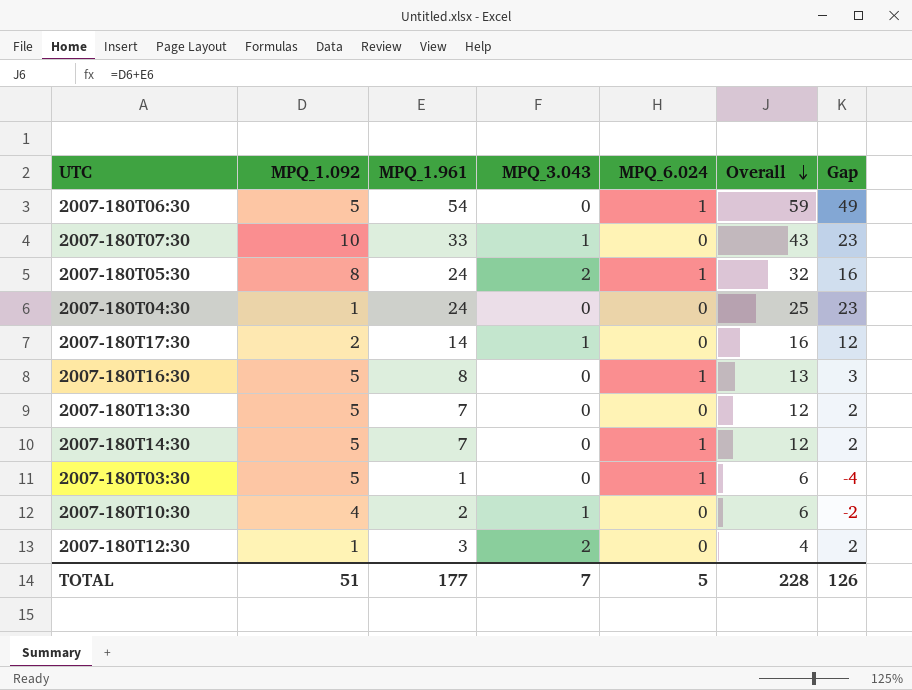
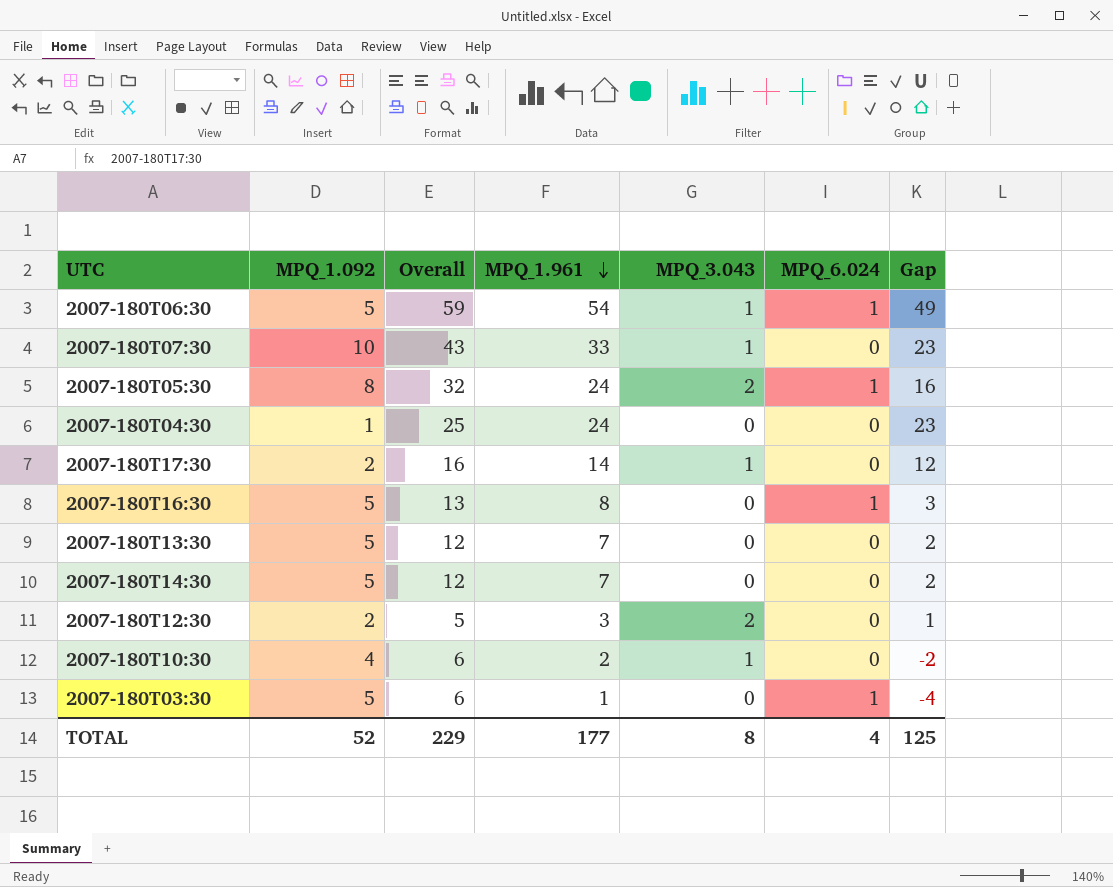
row order: Overall descending -> MPQ_1.961 descending
column Overall | position: 6 -> 3
2007-180T06:30 | MPQ_3.043: 0 -> 1
2007-180T14:30 | MPQ_6.024: 1 -> 0
2007-180T12:30 | MPQ_1.092: 1 -> 2
2007-180T12:30 | Overall: 4 -> 5
2007-180T12:30 | Gap: 2 -> 1
TOTAL | MPQ_1.092: 51 -> 52
TOTAL | Overall: 228 -> 229
TOTAL | MPQ_3.043: 7 -> 8
TOTAL | MPQ_6.024: 5 -> 4
TOTAL | Gap: 126 -> 125

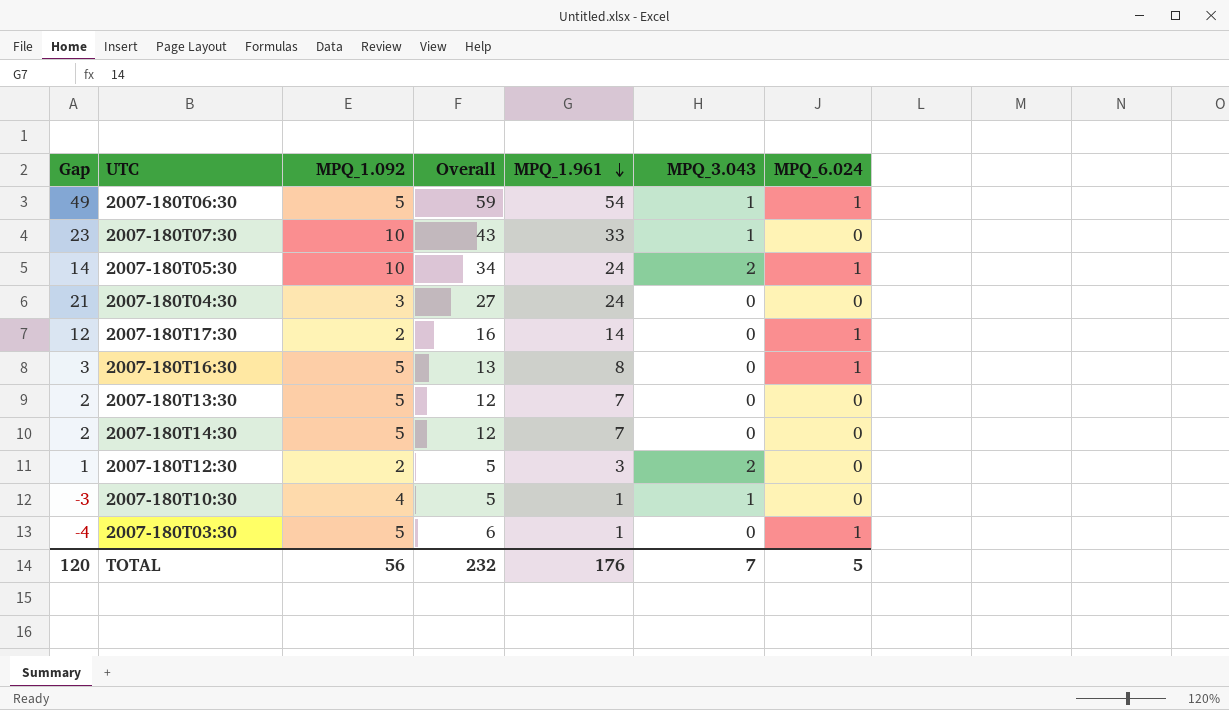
column Gap | position: 7 -> 1
2007-180T05:30 | Gap: 16 -> 14
2007-180T05:30 | MPQ_1.092: 8 -> 10
2007-180T05:30 | Overall: 32 -> 34
2007-180T04:30 | Gap: 23 -> 21
2007-180T04:30 | MPQ_1.092: 1 -> 3
2007-180T04:30 | Overall: 25 -> 27
2007-180T17:30 | MPQ_3.043: 1 -> 0
2007-180T17:30 | MPQ_6.024: 0 -> 1
2007-180T10:30 | Gap: -2 -> -3
2007-180T10:30 | Overall: 6 -> 5
2007-180T10:30 | MPQ_1.961: 2 -> 1
TOTAL | Gap: 125 -> 120
TOTAL | MPQ_1.092: 52 -> 56
TOTAL | Overall: 229 -> 232
TOTAL | MPQ_1.961: 177 -> 176
TOTAL | MPQ_3.043: 8 -> 7
TOTAL | MPQ_6.024: 4 -> 5

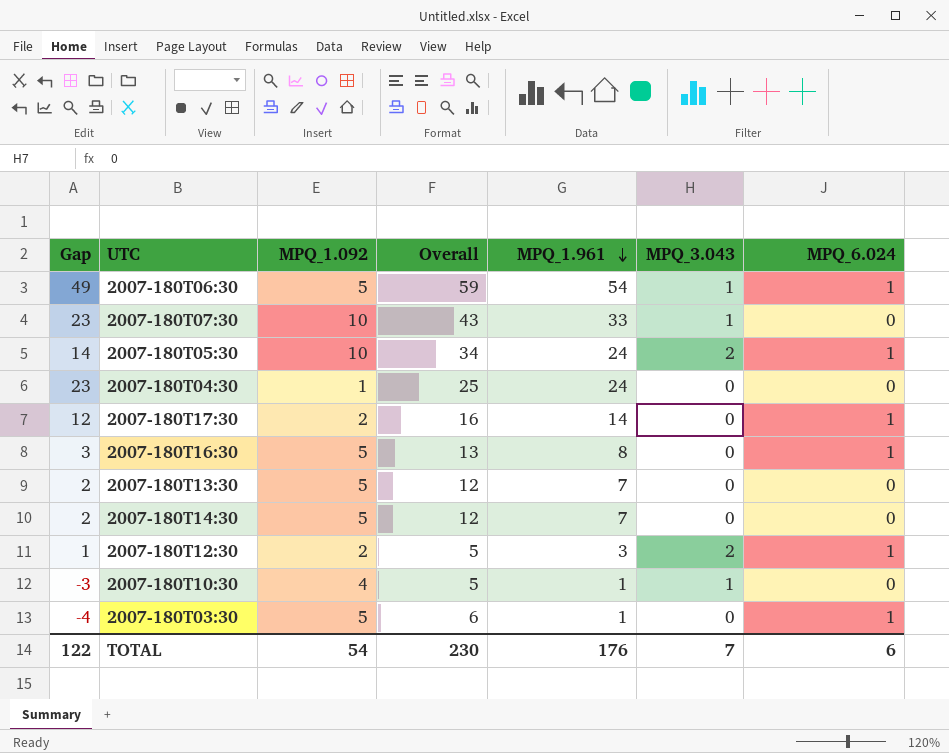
2007-180T04:30 | Gap: 21 -> 23
2007-180T04:30 | MPQ_1.092: 3 -> 1
2007-180T04:30 | Overall: 27 -> 25
2007-180T12:30 | MPQ_6.024: 0 -> 1
TOTAL | Gap: 120 -> 122
TOTAL | MPQ_1.092: 56 -> 54
TOTAL | Overall: 232 -> 230
TOTAL | MPQ_6.024: 5 -> 6

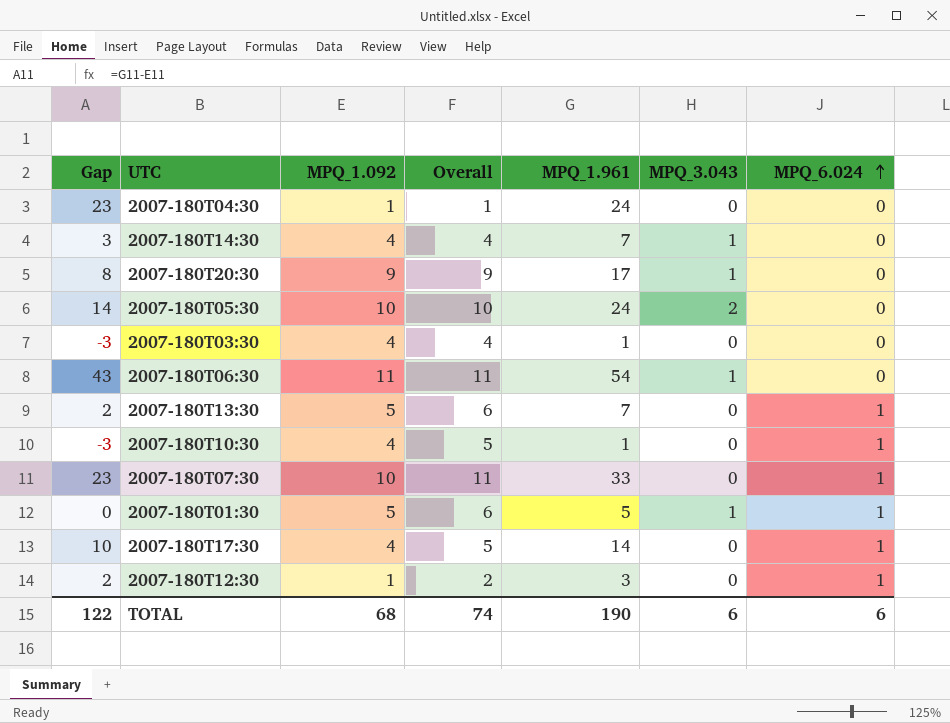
row order: MPQ_1.961 descending -> MPQ_6.024 ascending
column Overall | formula: [MPQ_1.092] + [MPQ_1.961] -> [MPQ_1.092] + [MPQ_6.024]
row 2007-180T16:30: 3 | 5 | 13 | 8 | 0 | 1 -> none
2007-180T14:30 | Gap: 2 -> 3
2007-180T14:30 | MPQ_1.092: 5 -> 4
2007-180T14:30 | MPQ_3.043: 0 -> 1
row 2007-180T20:30: none -> 8 | 9 | 9 | 17 | 1 | 0
2007-180T05:30 | MPQ_6.024: 1 -> 0
2007-180T03:30 | Gap: -4 -> -3
2007-180T03:30 | MPQ_1.092: 5 -> 4
2007-180T03:30 | MPQ_6.024: 1 -> 0
2007-180T06:30 | Gap: 49 -> 43
2007-180T06:30 | MPQ_1.092: 5 -> 11
2007-180T06:30 | MPQ_6.024: 1 -> 0
2007-180T13:30 | MPQ_6.024: 0 -> 1
2007-180T10:30 | MPQ_3.043: 1 -> 0
2007-180T10:30 | MPQ_6.024: 0 -> 1
2007-180T07:30 | MPQ_3.043: 1 -> 0
2007-180T07:30 | MPQ_6.024: 0 -> 1
row 2007-180T01:30: none -> 0 | 5 | 6 | 5 | 1 | 1
2007-180T17:30 | Gap: 12 -> 10
2007-180T17:30 | MPQ_1.092: 2 -> 4
2007-180T12:30 | Gap: 1 -> 2
2007-180T12:30 | MPQ_1.092: 2 -> 1
2007-180T12:30 | MPQ_3.043: 2 -> 0
TOTAL | MPQ_1.092: 54 -> 68
TOTAL | Overall: 230 -> 74
TOTAL | MPQ_1.961: 176 -> 190
TOTAL | MPQ_3.043: 7 -> 6

